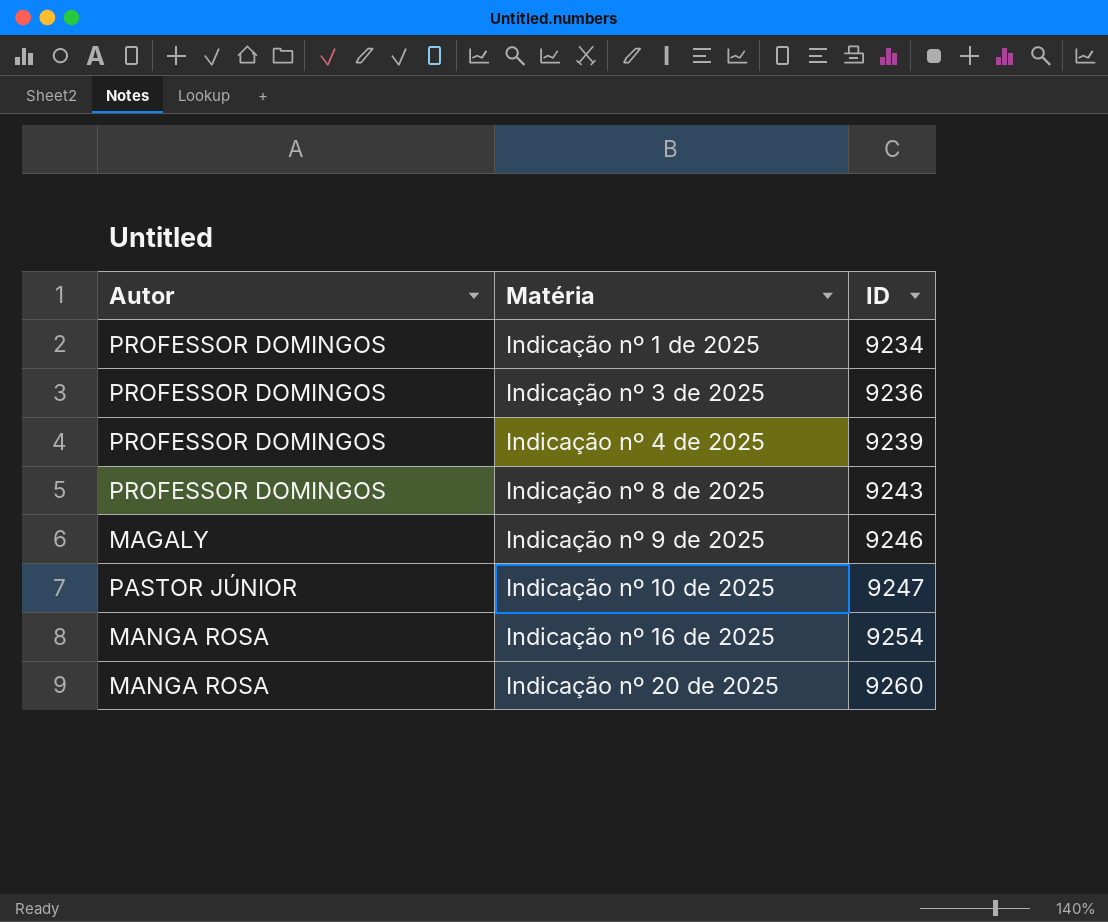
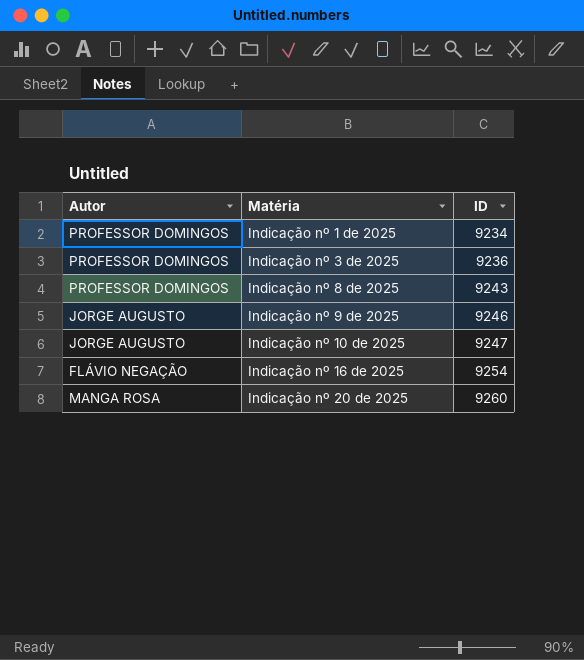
row Indicação nº 4 de 2025: PROFESSOR DOMINGOS | 9239 -> none
Indicação nº 9 de 2025 | Autor: MAGALY -> JORGE AUGUSTO
Indicação nº 10 de 2025 | Autor: PASTOR JÚNIOR -> JORGE AUGUSTO
Indicação nº 16 de 2025 | Autor: MANGA ROSA -> FLÁVIO NEGAÇÃO

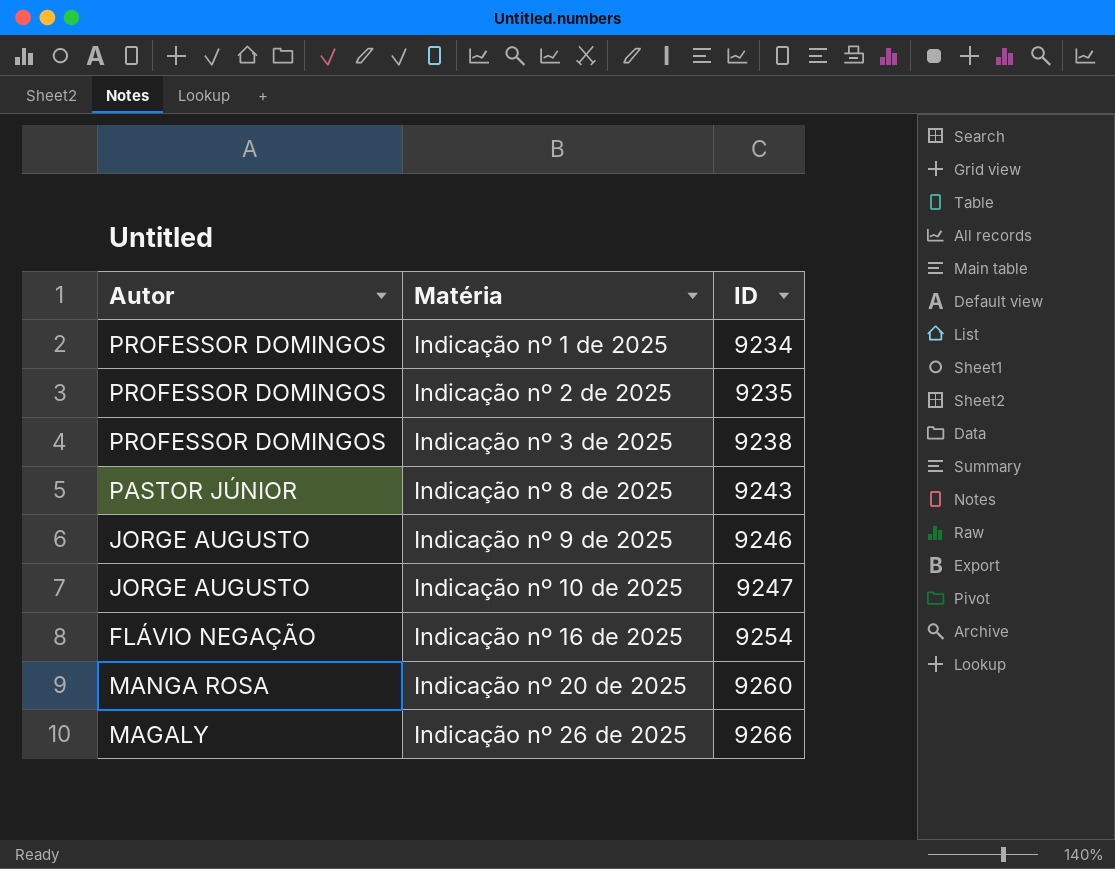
row Indicação nº 2 de 2025: none -> PROFESSOR DOMINGOS | 9235
Indicação nº 3 de 2025 | ID: 9236 -> 9238
Indicação nº 8 de 2025 | Autor: PROFESSOR DOMINGOS -> PASTOR JÚNIOR
row Indicação nº 26 de 2025: none -> MAGALY | 9266

